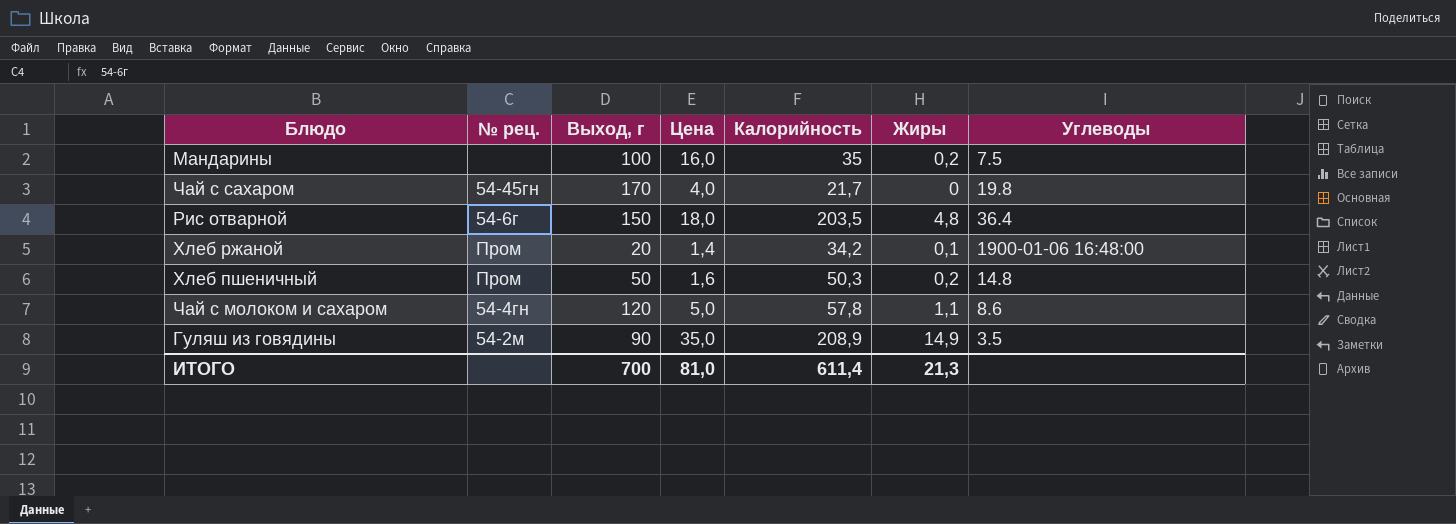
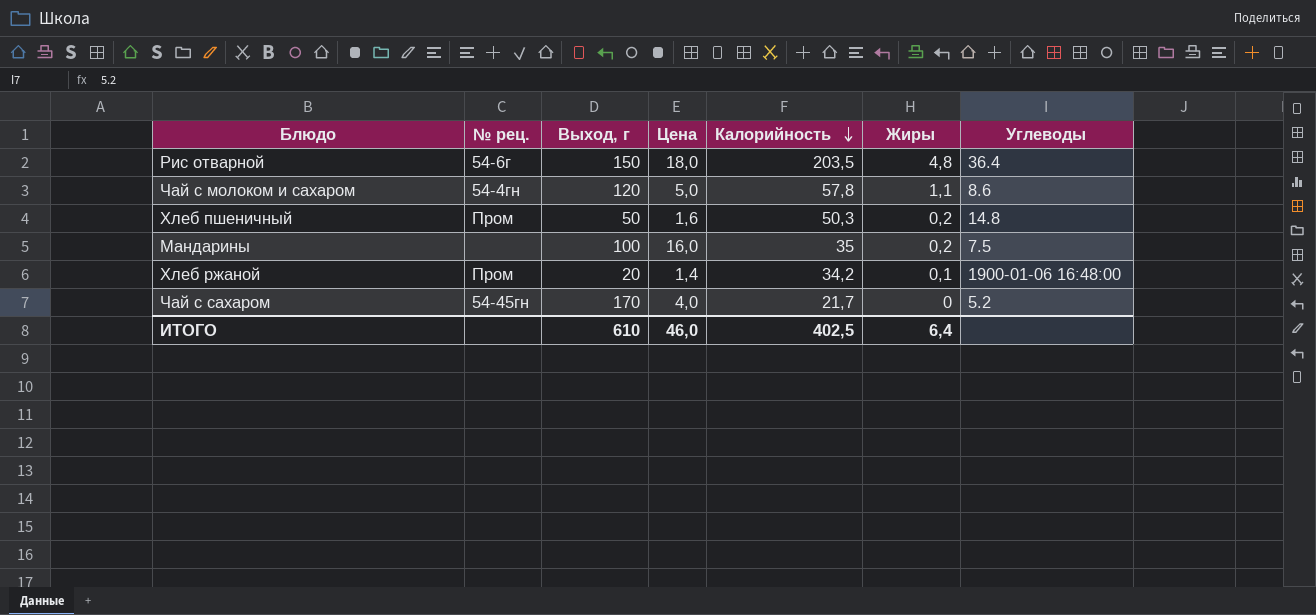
row order: none -> Калорийность descending
row Гуляш из говядины: 54-2м | 90 | 35,0 | 208,9 | 14,9 | 3.5 -> none
Чай с сахаром | Углеводы: 19.8 -> 5.2
ИТОГО | Выход, г: 700 -> 610
ИТОГО | Цена: 81,0 -> 46,0
ИТОГО | Калорийность: 611,4 -> 402,5
ИТОГО | Жиры: 21,3 -> 6,4

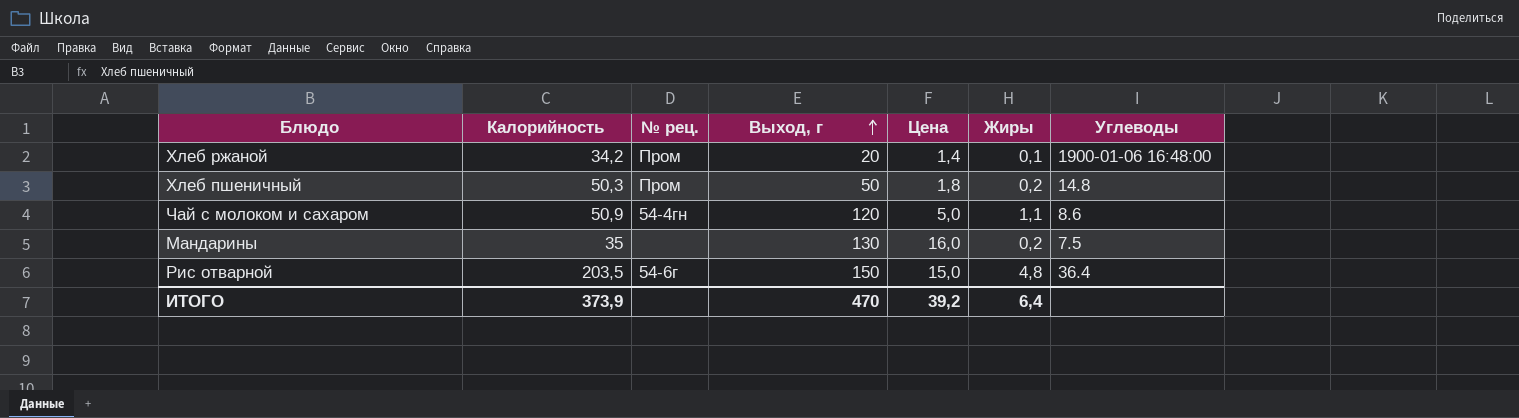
row order: Калорийность descending -> Выход, г ascending
column Калорийность | position: 5 -> 2
row Чай с сахаром: 54-45гн | 170 | 4,0 | 21,7 | 0 | 5.2 -> none
Хлеб пшеничный | Цена: 1,6 -> 1,8
Чай с молоком и сахаром | Калорийность: 57,8 -> 50,9
Мандарины | Выход, г: 100 -> 130
Рис отварной | Цена: 18,0 -> 15,0
ИТОГО | Калорийность: 402,5 -> 373,9
ИТОГО | Выход, г: 610 -> 470
ИТОГО | Цена: 46,0 -> 39,2

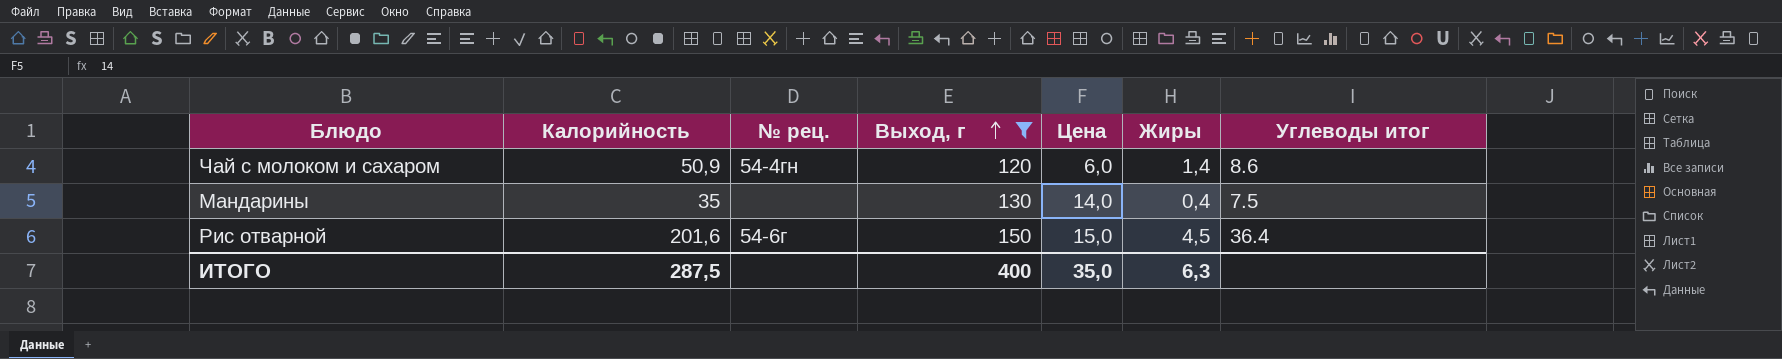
filter: none -> Выход, г >= 120
column name: Углеводы -> Углеводы итог
Чай с молоком и сахаром | Цена: 5,0 -> 6,0
Чай с молоком и сахаром | Жиры: 1,1 -> 1,4
Мандарины | Цена: 16,0 -> 14,0
Мандарины | Жиры: 0,2 -> 0,4
Рис отварной | Калорийность: 203,5 -> 201,6
Рис отварной | Жиры: 4,8 -> 4,5
ИТОГО | Калорийность: 373,9 -> 287,5
ИТОГО | Выход, г: 470 -> 400
ИТОГО | Цена: 39,2 -> 35,0
ИТОГО | Жиры: 6,4 -> 6,3

